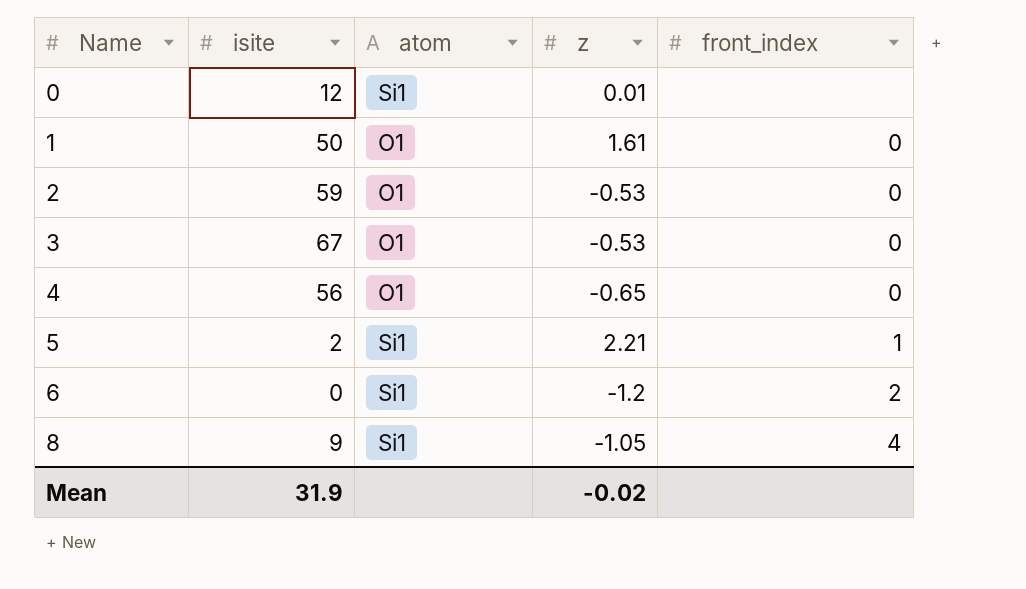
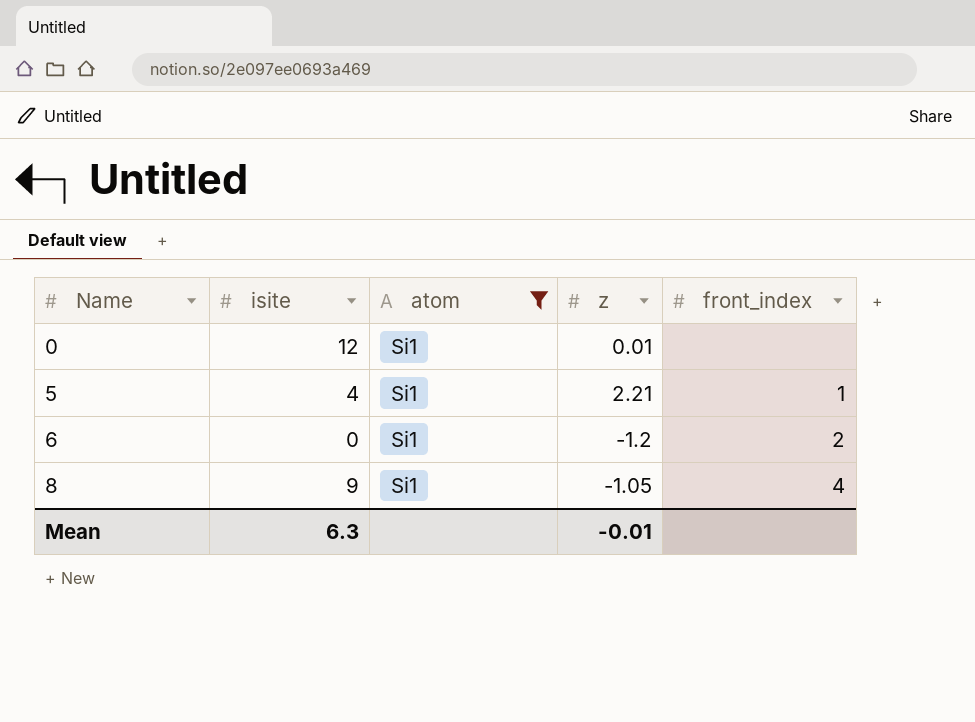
filter: none -> atom = Si1
5 | isite: 2 -> 4
Mean | isite: 31.9 -> 6.3
Mean | z: -0.02 -> -0.01

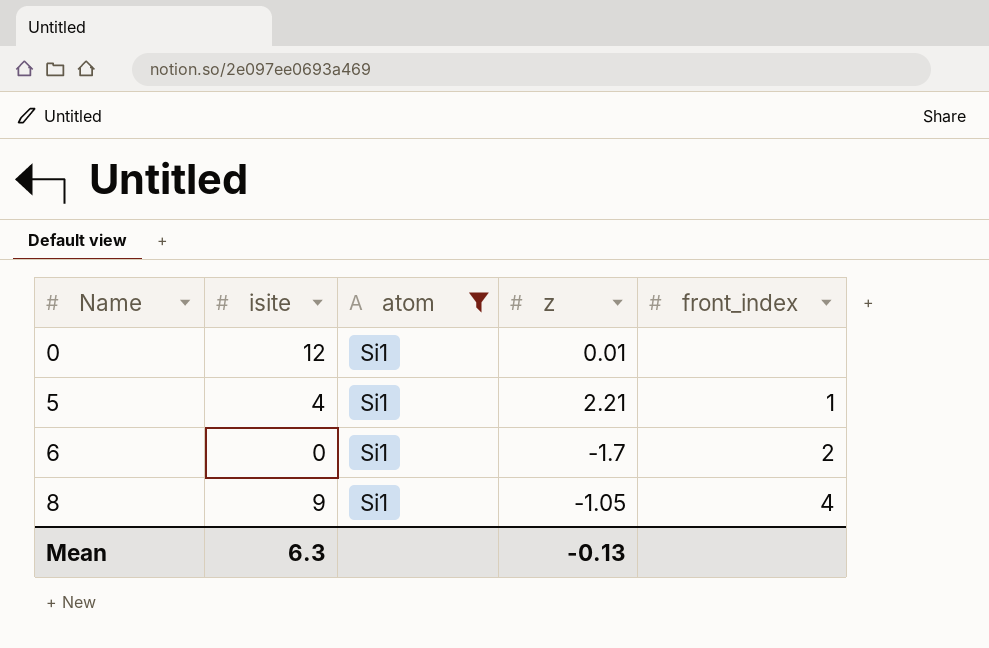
6 | z: -1.2 -> -1.7
Mean | z: -0.01 -> -0.13

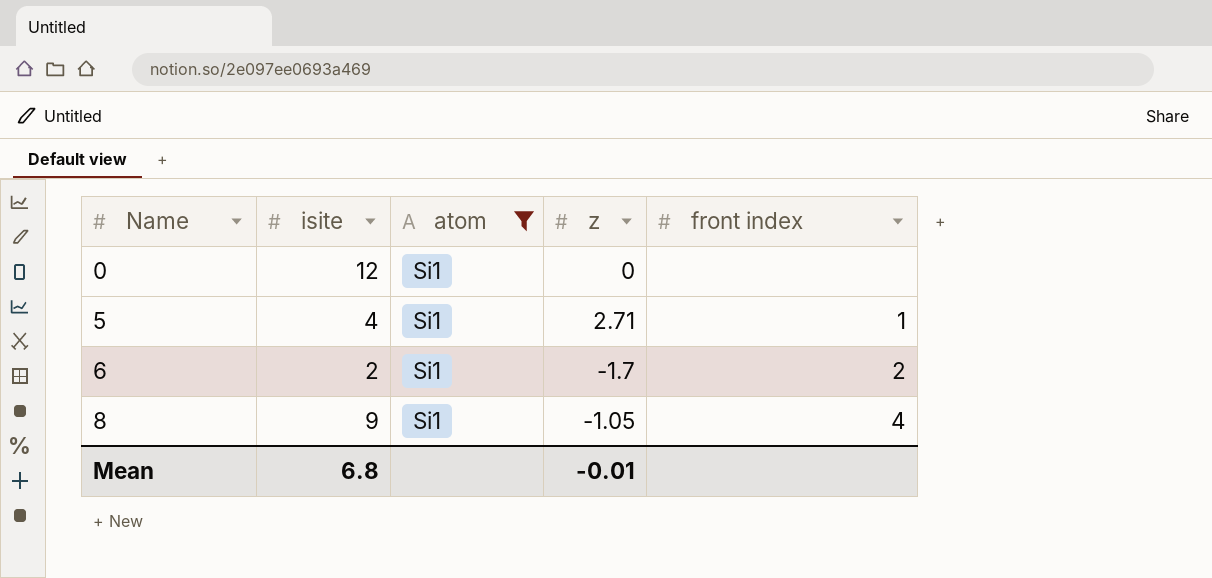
column name: front_index -> front index
0 | z: 0.01 -> 0
5 | z: 2.21 -> 2.71
6 | isite: 0 -> 2
Mean | isite: 6.3 -> 6.8
Mean | z: -0.13 -> -0.01

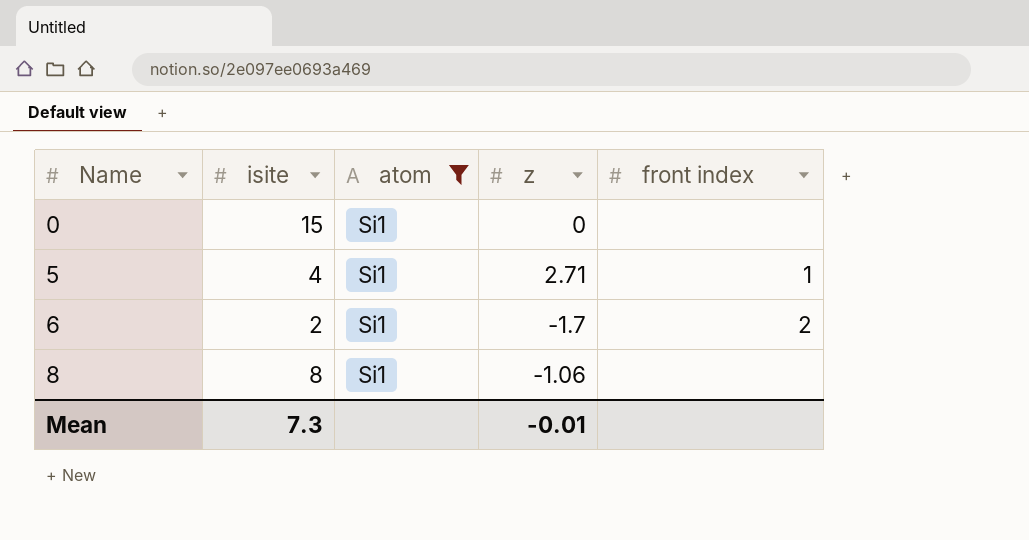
0 | isite: 12 -> 15
8 | isite: 9 -> 8
8 | z: -1.05 -> -1.06
8 | front index: 4 -> none
Mean | isite: 6.8 -> 7.3

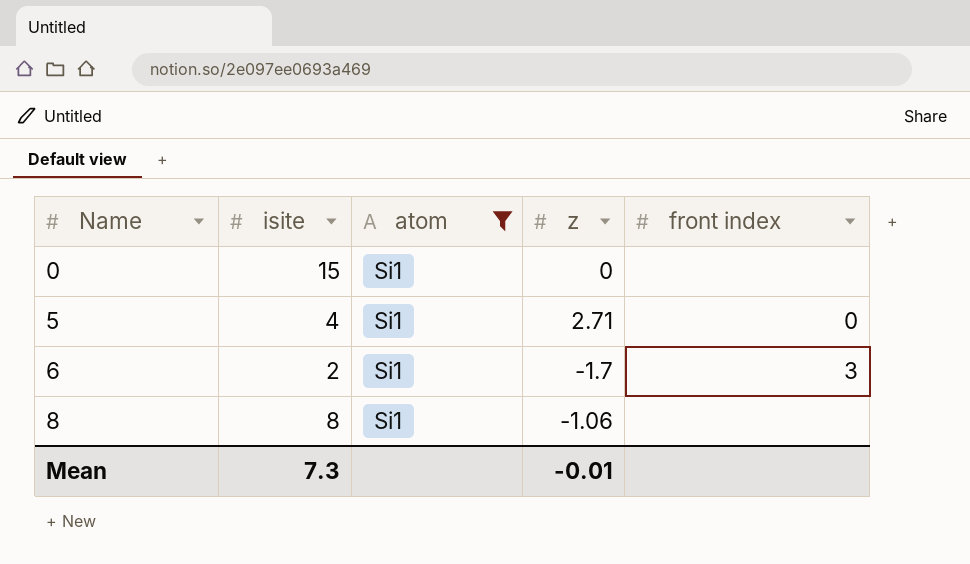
5 | front index: 1 -> 0
6 | front index: 2 -> 3

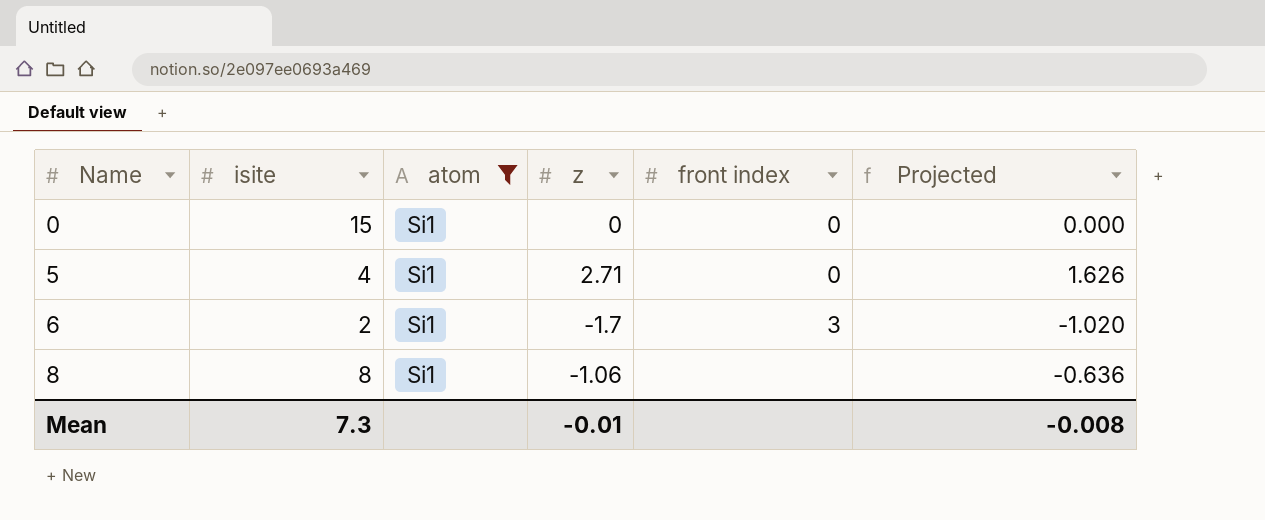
column Projected | formula: none -> [z] * 0.6
0 | front index: none -> 0

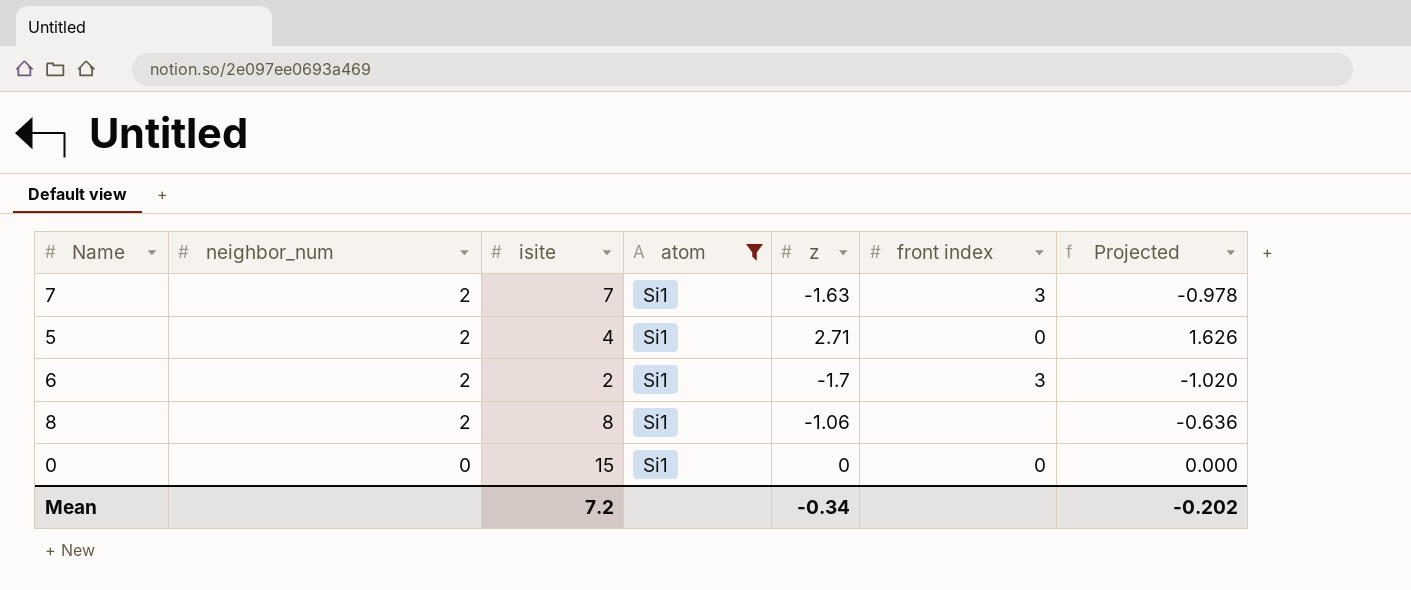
row order: Name ascending -> neighbor_num descending
column neighbor_num | position: none -> 2
row 7: none -> 2 | 7 | Si1 | -1.63 | 3 | -0.978
Mean | isite: 7.3 -> 7.2
Mean | z: -0.01 -> -0.34
Mean | Projected: -0.008 -> -0.202

